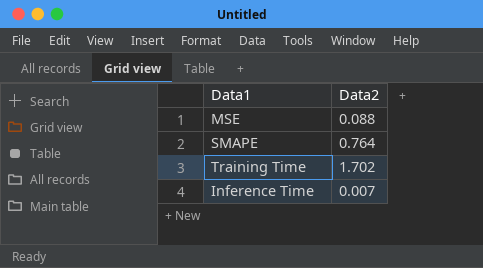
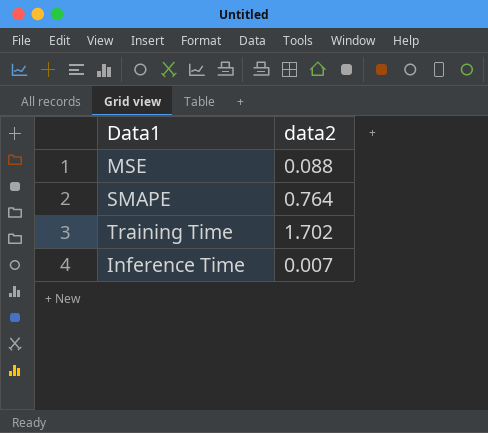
column name: Data2 -> data2

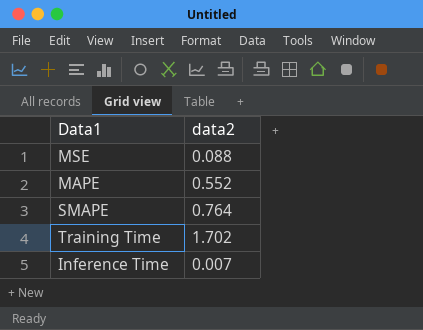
row MAPE: none -> 0.552

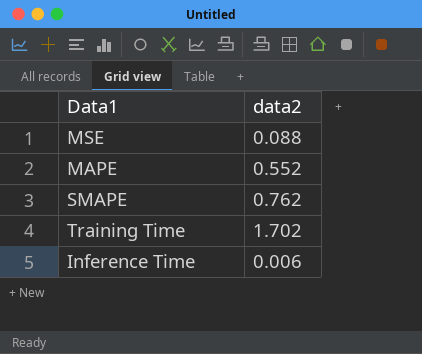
SMAPE | data2: 0.764 -> 0.762
Inference Time | data2: 0.007 -> 0.006

